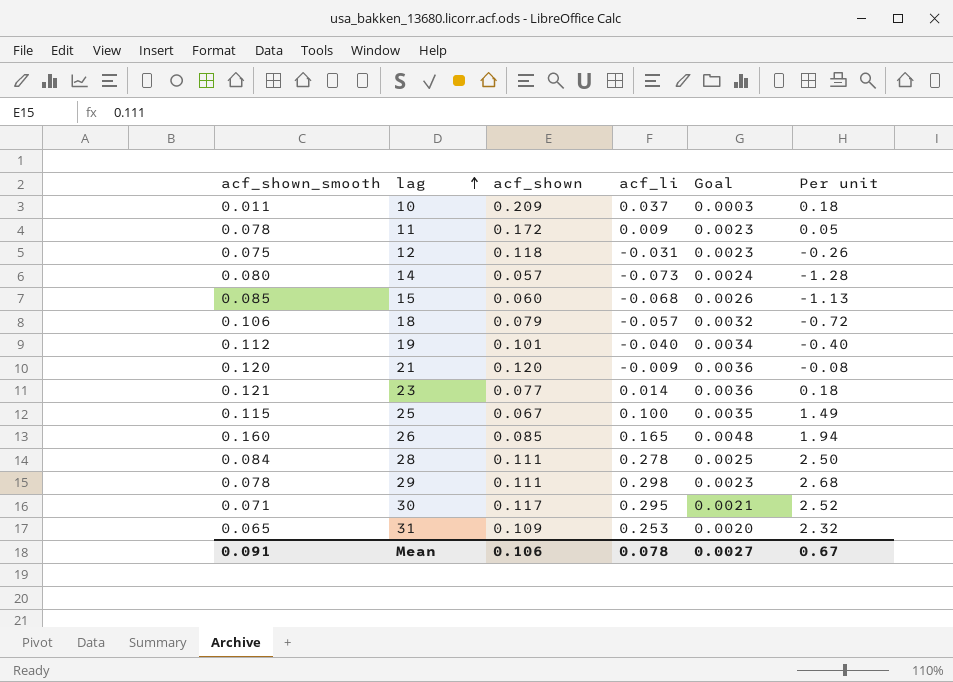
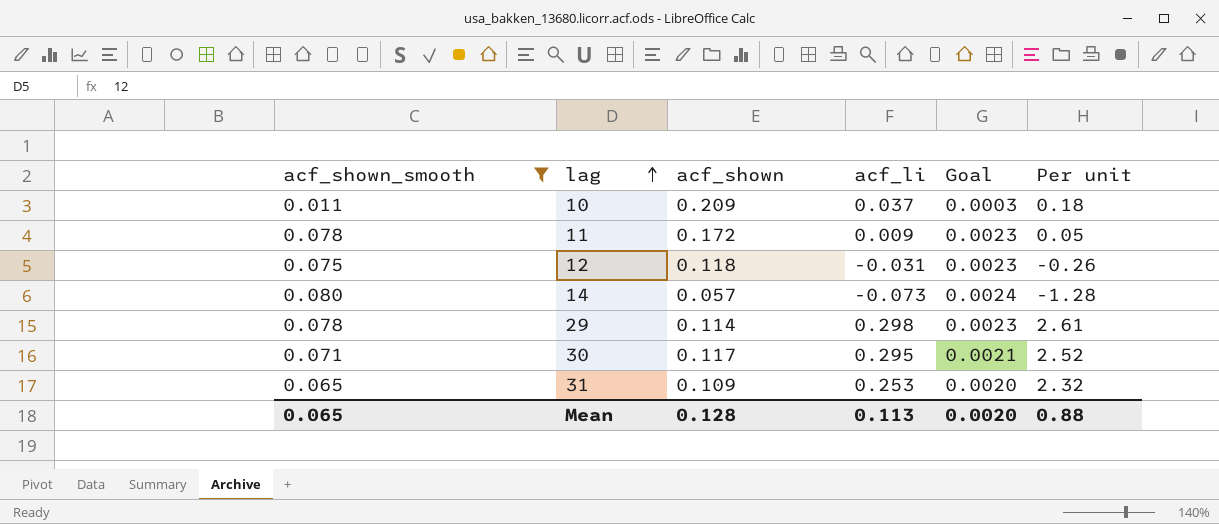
filter: none -> acf_shown_smooth <= 0.080
29 | acf_shown: 0.111 -> 0.114
29 | Per unit: 2.68 -> 2.61
Mean | acf_shown_smooth: 0.091 -> 0.065
Mean | acf_shown: 0.106 -> 0.128
Mean | acf_li: 0.078 -> 0.113
Mean | Goal: 0.0027 -> 0.0020
Mean | Per unit: 0.67 -> 0.88

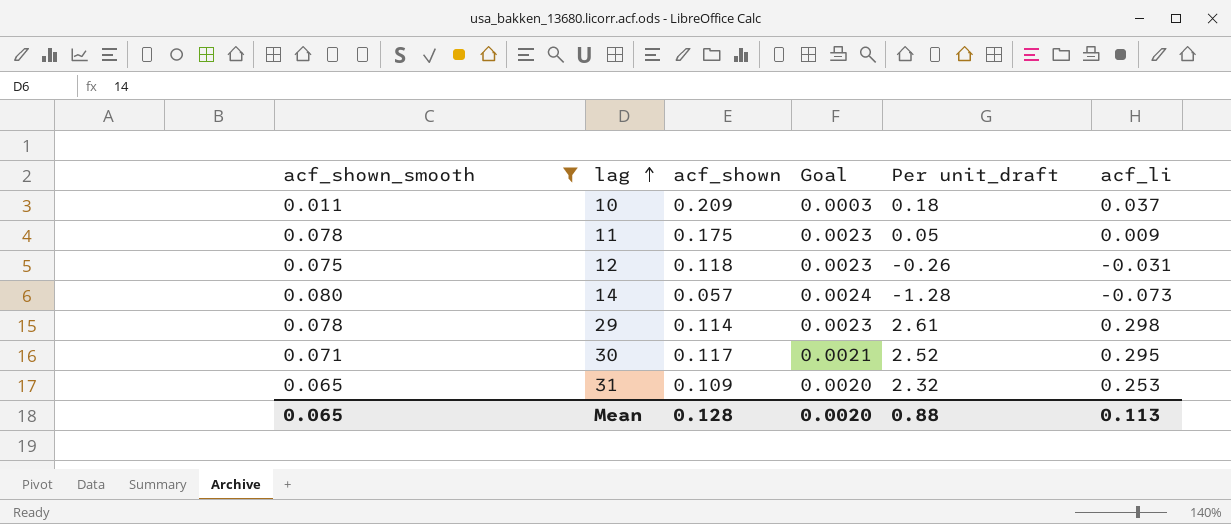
column name: Per unit -> Per unit_draft
column acf_li | position: 4 -> 6
11 | acf_shown: 0.172 -> 0.175

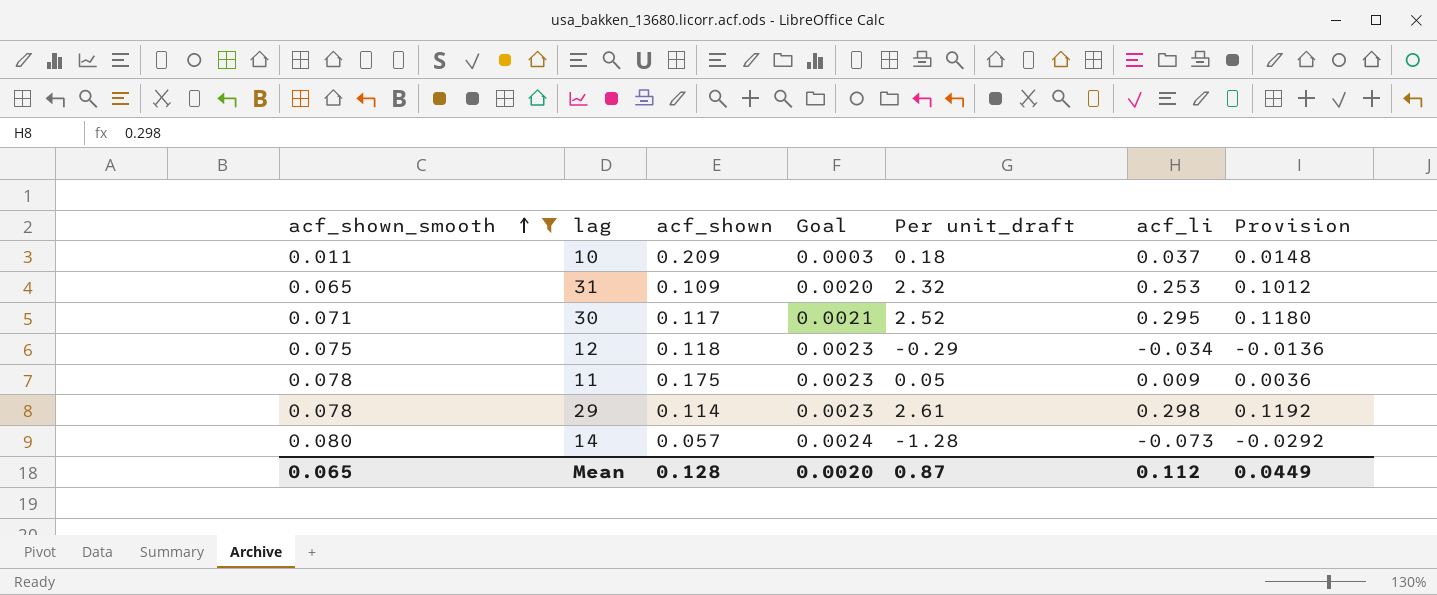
row order: lag ascending -> acf_shown_smooth ascending
column Provision | formula: none -> [acf_li] * 0.4
12 | Per unit_draft: -0.26 -> -0.29
12 | acf_li: -0.031 -> -0.034
Mean | Per unit_draft: 0.88 -> 0.87
Mean | acf_li: 0.113 -> 0.112

